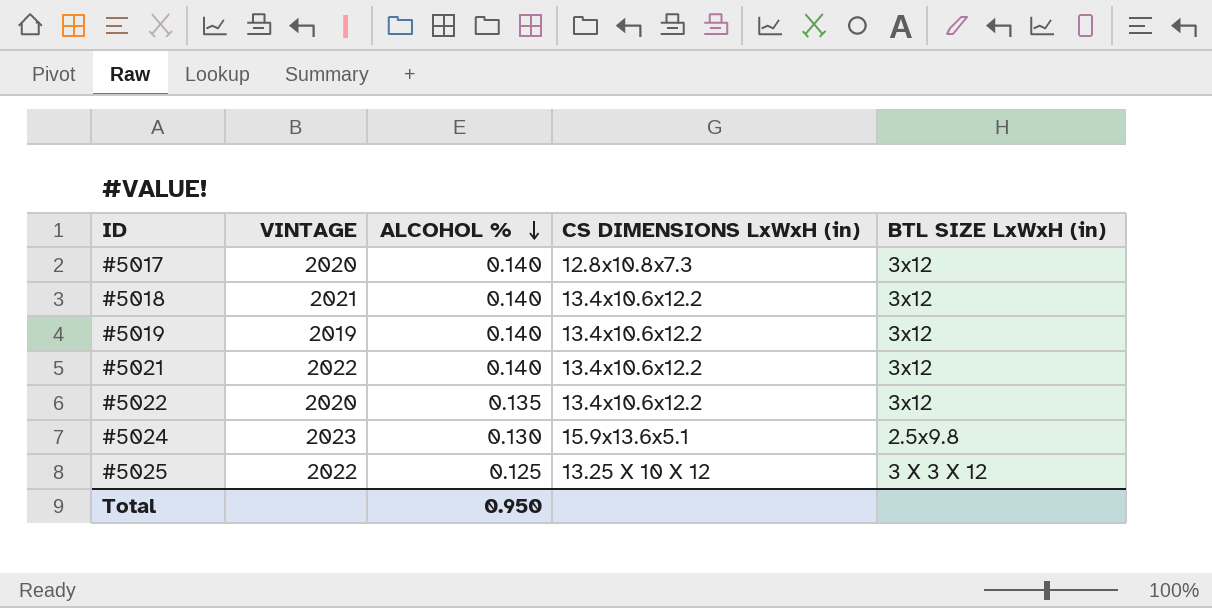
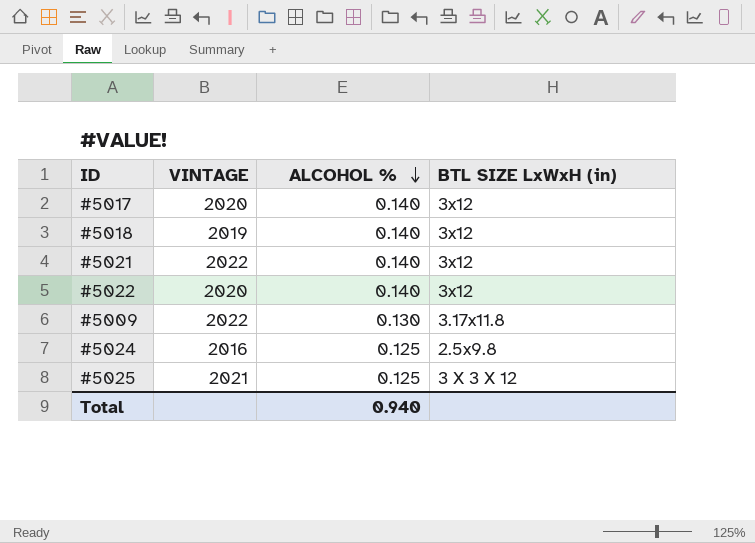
column CS DIMENSIONS LxWxH (in) | position: 4 -> none
row #5019: 2019 | 0.140 | 13.4x10.6x12.2 | 3x12 -> none
#5018 | VINTAGE: 2021 -> 2019
#5022 | ALCOHOL %: 0.135 -> 0.140
row #5009: none -> 2022 | 0.130 | 3.17x11.8
#5024 | VINTAGE: 2023 -> 2016
#5024 | ALCOHOL %: 0.130 -> 0.125
#5025 | VINTAGE: 2022 -> 2021
Total | ALCOHOL %: 0.950 -> 0.940

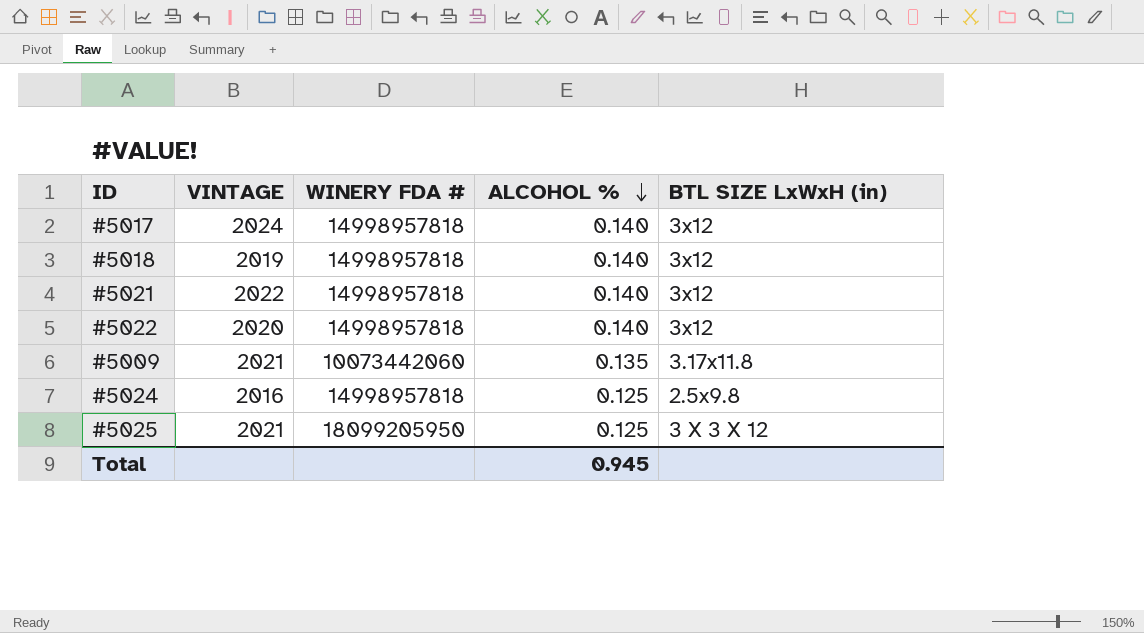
column WINERY FDA # | position: none -> 3
#5017 | VINTAGE: 2020 -> 2024
#5009 | VINTAGE: 2022 -> 2021
#5009 | ALCOHOL %: 0.130 -> 0.135
Total | ALCOHOL %: 0.940 -> 0.945

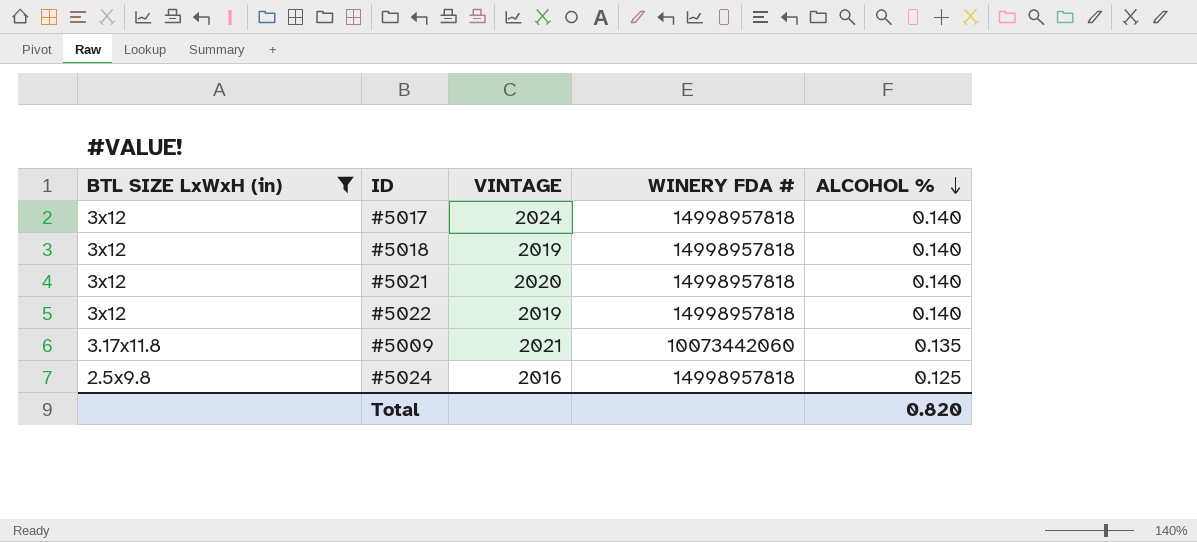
filter: none -> BTL SIZE LxWxH (in) != 3 X 3 X 12
column BTL SIZE LxWxH (in) | position: 5 -> 1
#5021 | VINTAGE: 2022 -> 2020
#5022 | VINTAGE: 2020 -> 2019
Total | ALCOHOL %: 0.945 -> 0.820

